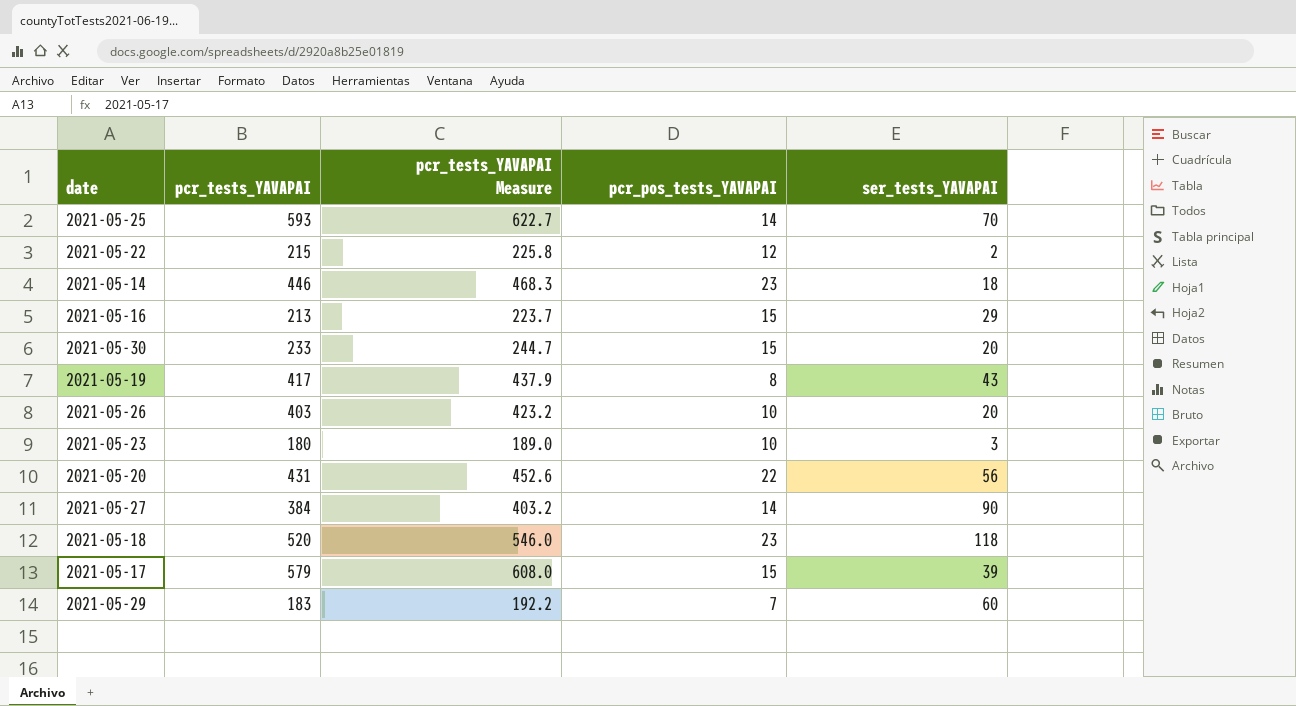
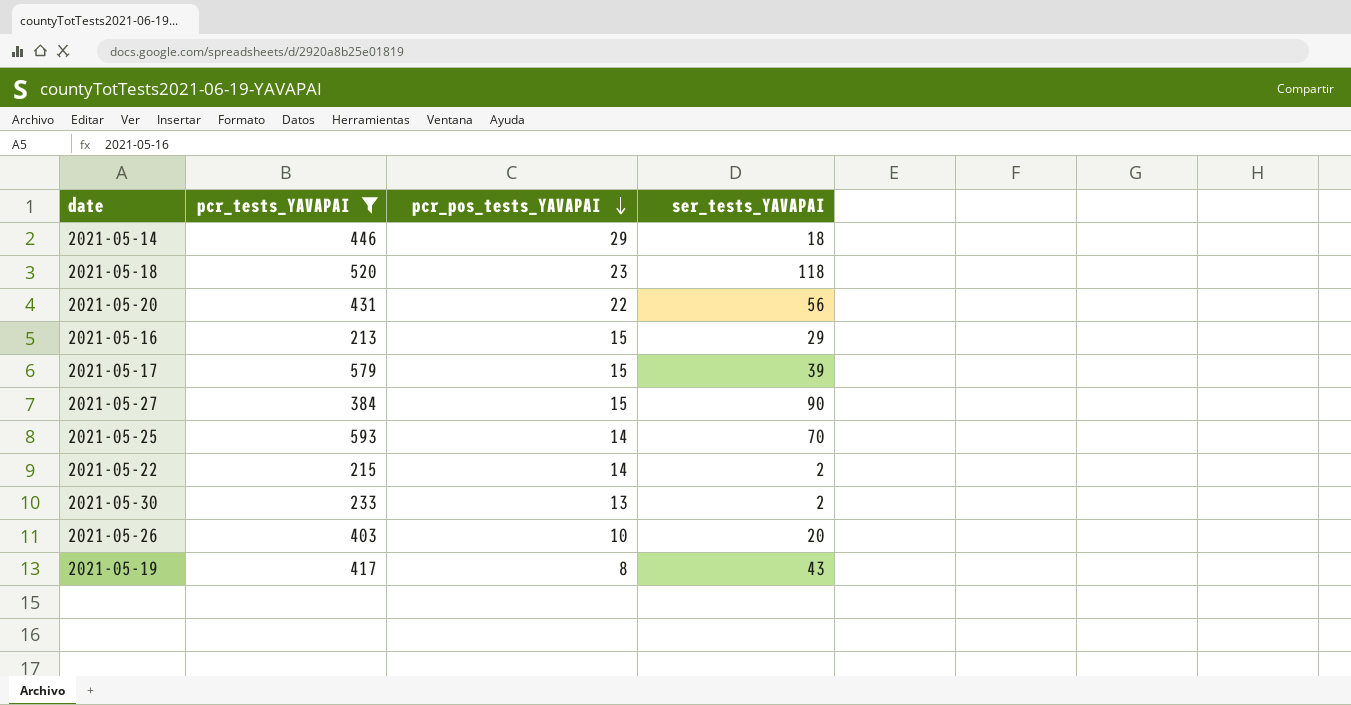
filter: none -> pcr_tests_YAVAPAI >= 213
row order: none -> pcr_pos_tests_YAVAPAI descending
column pcr_tests_YAVAPAI Measure | formula: [pcr_tests_YAVAPAI] * 1.05 -> none
2021-05-14 | pcr_pos_tests_YAVAPAI: 23 -> 29
2021-05-27 | pcr_pos_tests_YAVAPAI: 14 -> 15
2021-05-22 | pcr_pos_tests_YAVAPAI: 12 -> 14
2021-05-30 | pcr_pos_tests_YAVAPAI: 15 -> 13
2021-05-30 | ser_tests_YAVAPAI: 20 -> 2

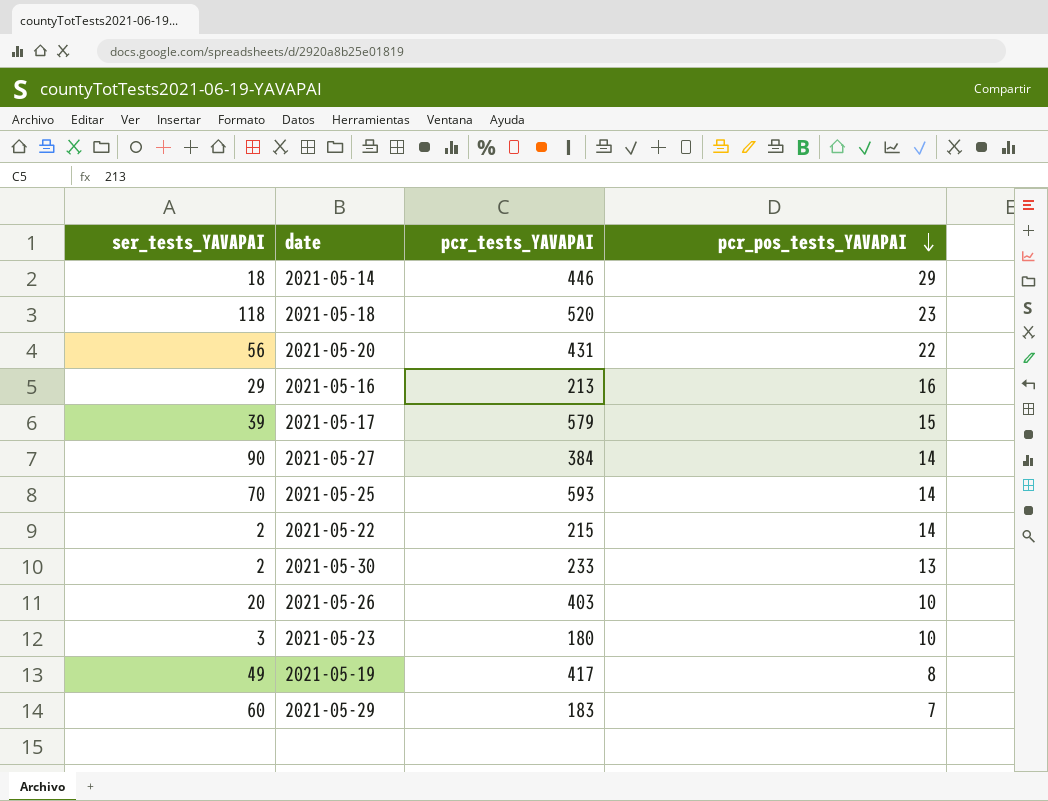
filter: pcr_tests_YAVAPAI >= 213 -> none
column ser_tests_YAVAPAI | position: 4 -> 1
2021-05-16 | pcr_pos_tests_YAVAPAI: 15 -> 16
2021-05-27 | pcr_pos_tests_YAVAPAI: 15 -> 14
2021-05-19 | ser_tests_YAVAPAI: 43 -> 49

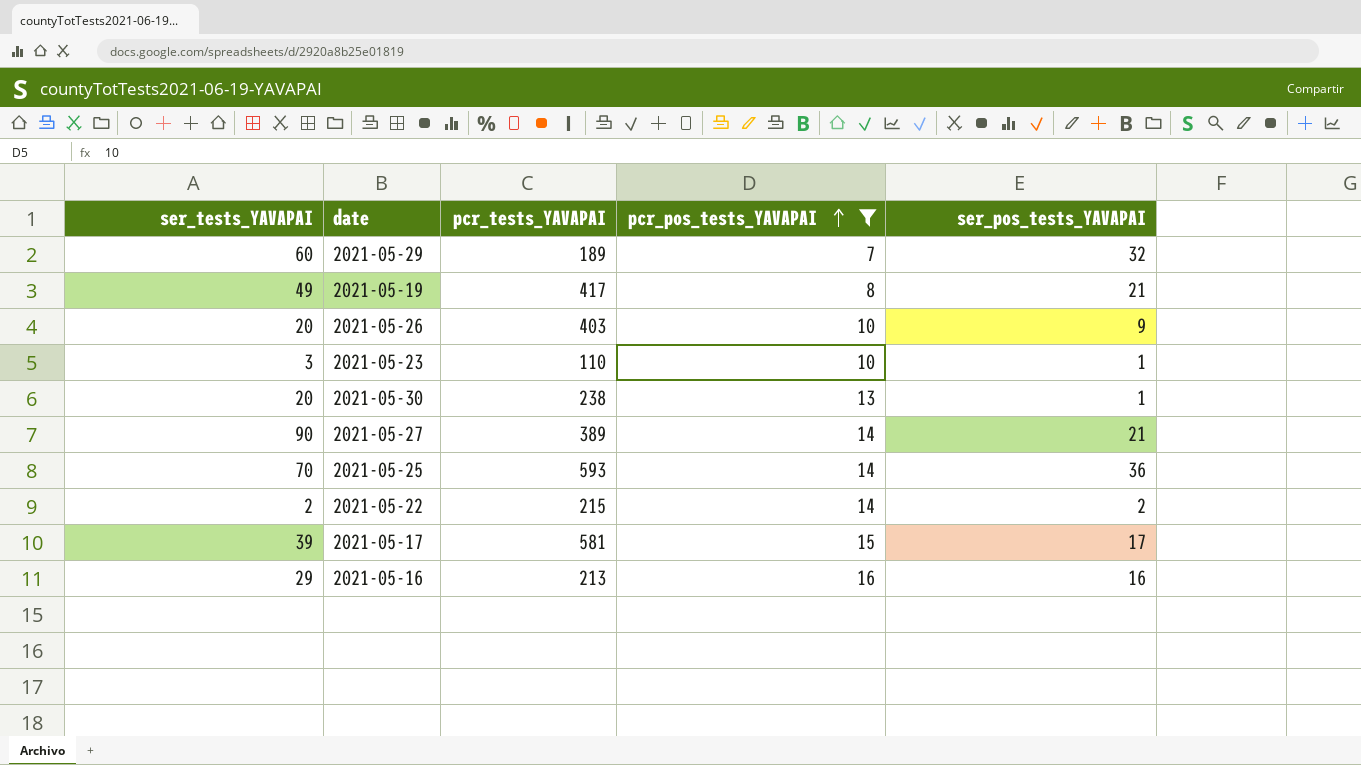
filter: none -> pcr_pos_tests_YAVAPAI <= 16
row order: pcr_pos_tests_YAVAPAI descending -> pcr_pos_tests_YAVAPAI ascending
column ser_pos_tests_YAVAPAI | position: none -> 5
2021-05-29 | pcr_tests_YAVAPAI: 183 -> 189
2021-05-23 | pcr_tests_YAVAPAI: 180 -> 110
2021-05-30 | ser_tests_YAVAPAI: 2 -> 20
2021-05-30 | pcr_tests_YAVAPAI: 233 -> 238
2021-05-27 | pcr_tests_YAVAPAI: 384 -> 389
2021-05-17 | pcr_tests_YAVAPAI: 579 -> 581

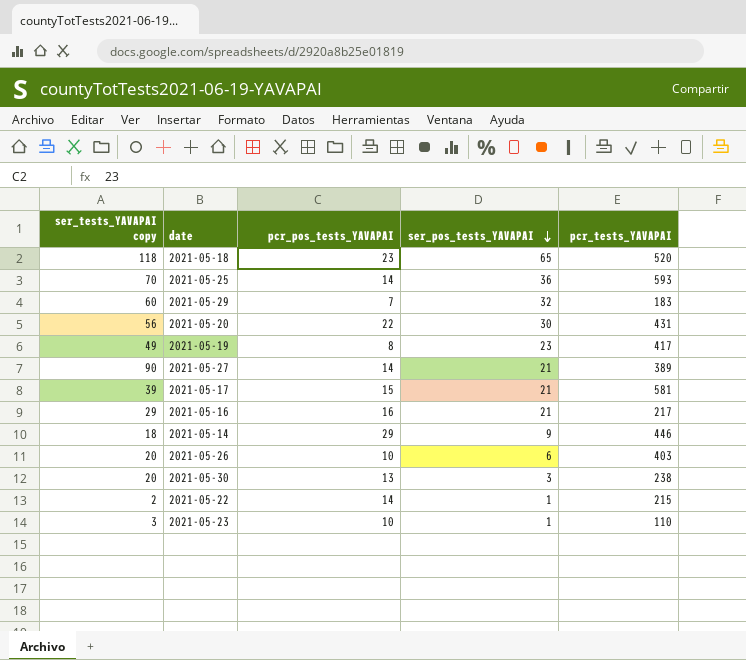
filter: pcr_pos_tests_YAVAPAI <= 16 -> none
row order: pcr_pos_tests_YAVAPAI ascending -> ser_pos_tests_YAVAPAI descending
column name: ser_tests_YAVAPAI -> ser_tests_YAVAPAI copy
column pcr_tests_YAVAPAI | position: 3 -> 5
2021-05-29 | pcr_tests_YAVAPAI: 189 -> 183
2021-05-19 | ser_pos_tests_YAVAPAI: 21 -> 23
2021-05-17 | ser_pos_tests_YAVAPAI: 17 -> 21
2021-05-16 | ser_pos_tests_YAVAPAI: 16 -> 21
2021-05-16 | pcr_tests_YAVAPAI: 213 -> 217
2021-05-26 | ser_pos_tests_YAVAPAI: 9 -> 6
2021-05-30 | ser_pos_tests_YAVAPAI: 1 -> 3
2021-05-22 | ser_pos_tests_YAVAPAI: 2 -> 1

